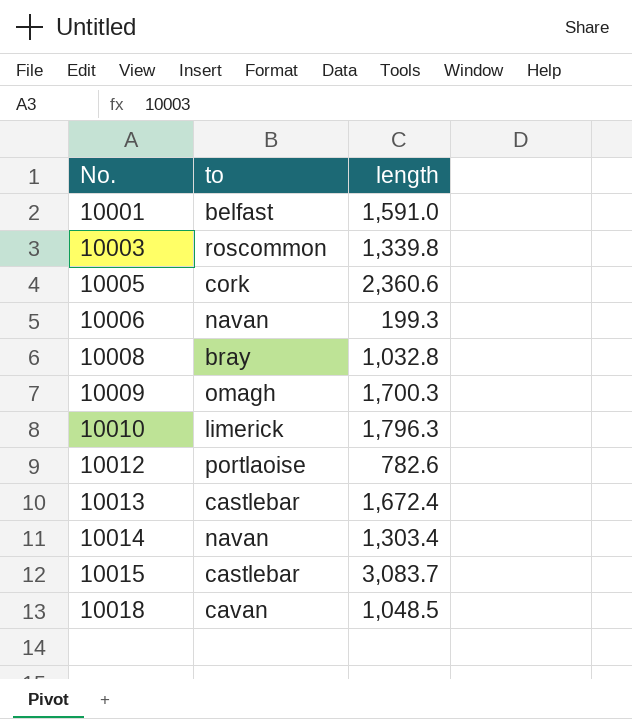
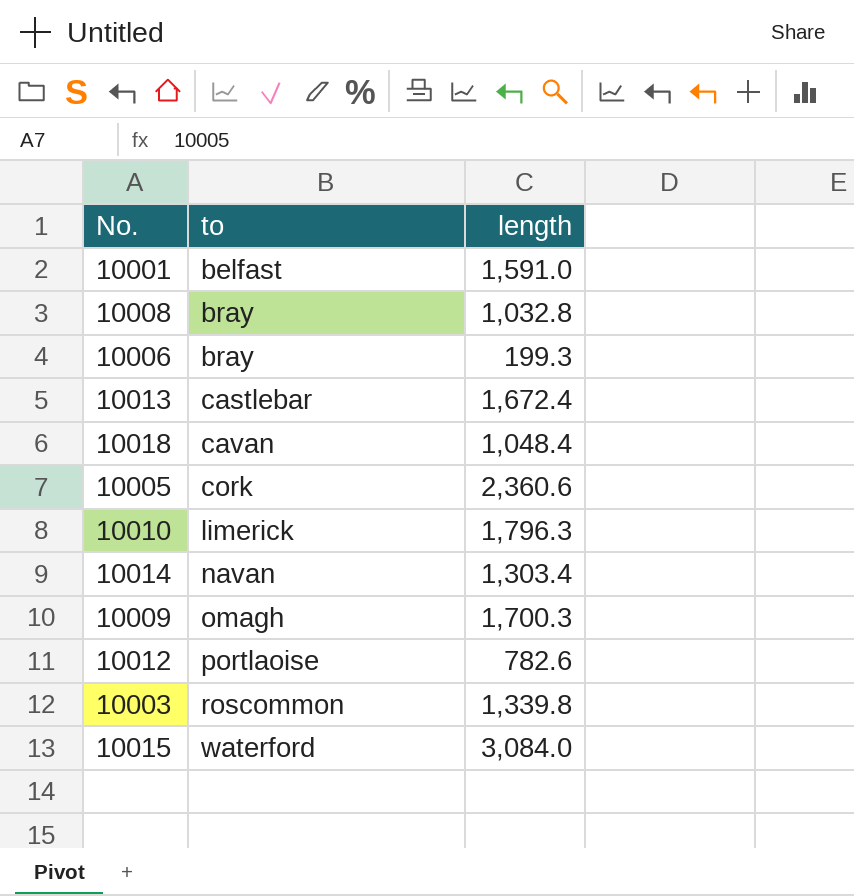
row order: No. ascending -> to ascending
10006 | to: navan -> bray
10018 | length: 1,048.5 -> 1,048.4
10015 | to: castlebar -> waterford
10015 | length: 3,083.7 -> 3,084.0

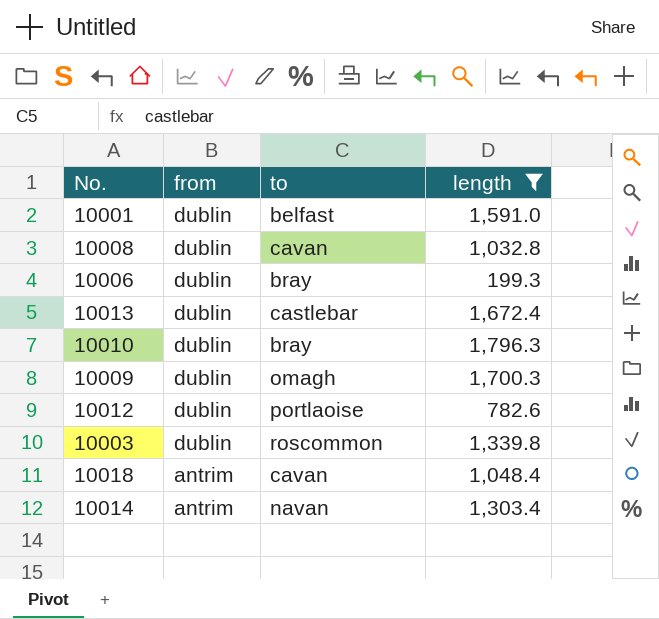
filter: none -> length <= 1,796.3
row order: to ascending -> from descending
column from | position: none -> 2
10008 | to: bray -> cavan
10010 | to: limerick -> bray

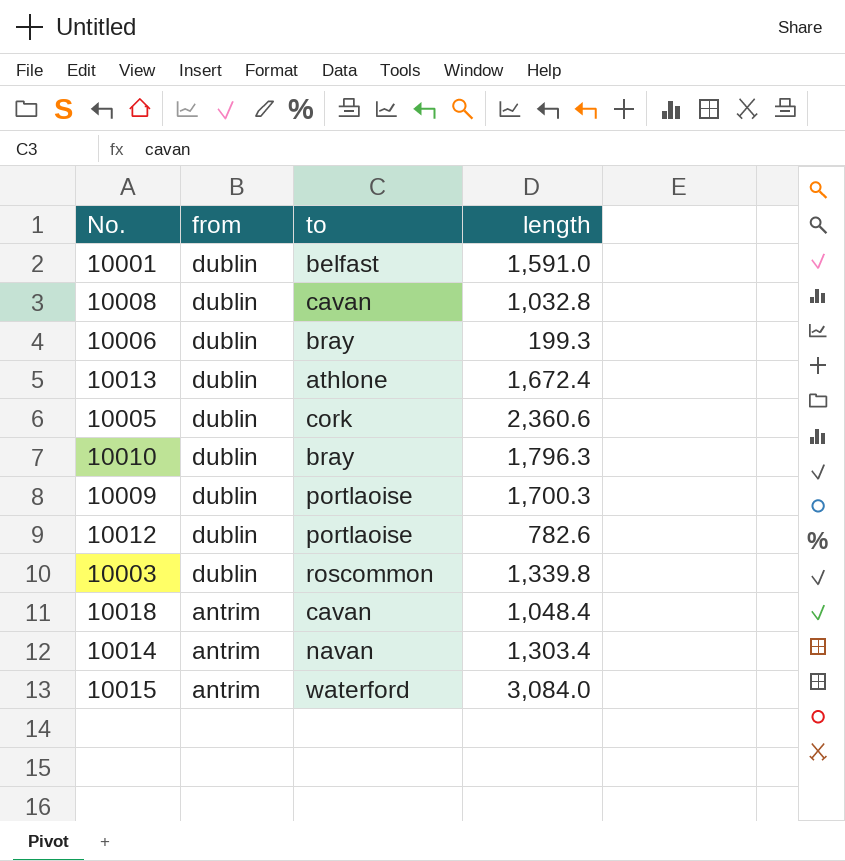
filter: length <= 1,796.3 -> none
10013 | to: castlebar -> athlone
10009 | to: omagh -> portlaoise

